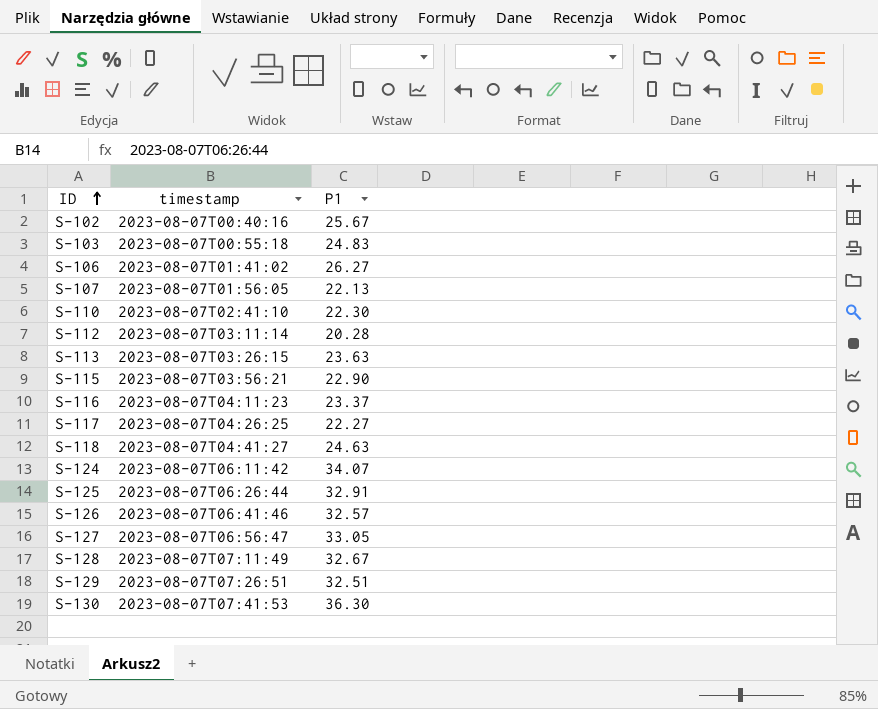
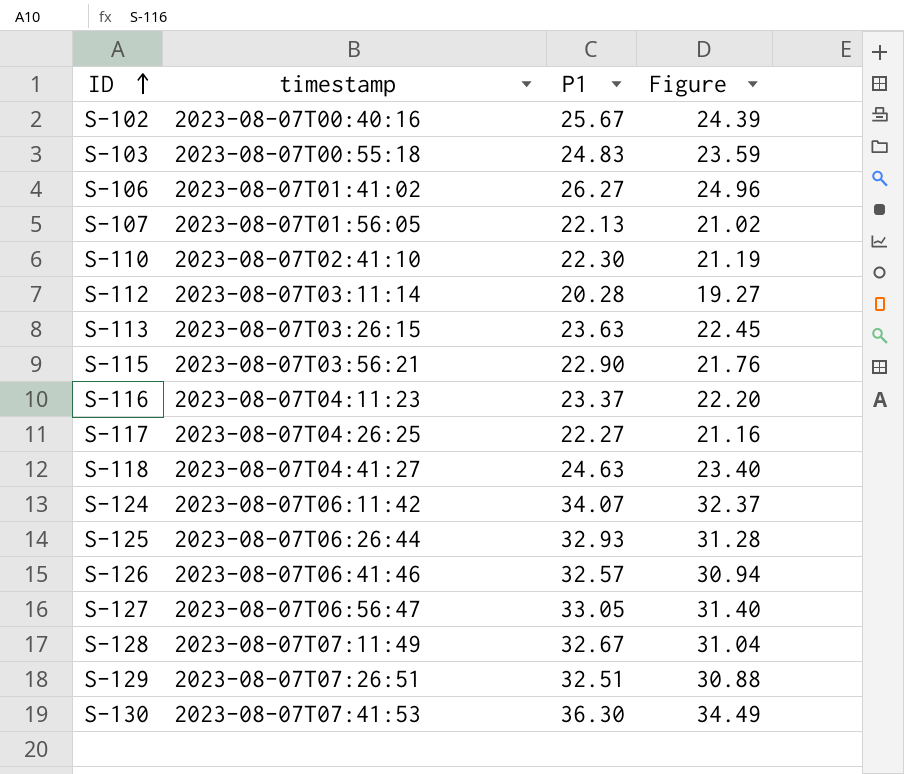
column Figure | formula: none -> [P1] * 0.95
S-125 | P1: 32.91 -> 32.93

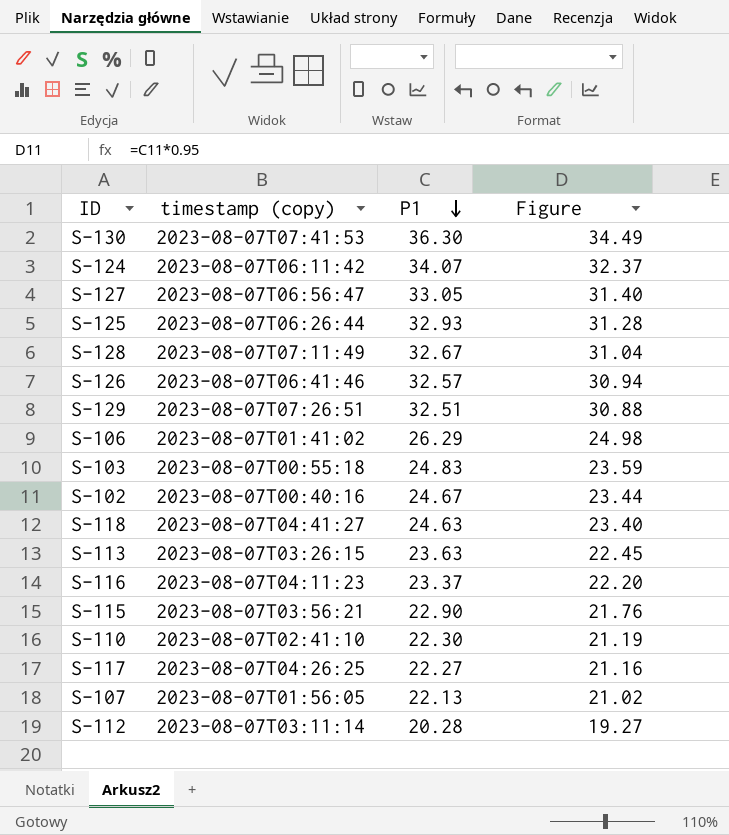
row order: ID ascending -> P1 descending
column name: timestamp -> timestamp (copy)
S-106 | P1: 26.27 -> 26.29
S-106 | Figure: 24.96 -> 24.98
S-102 | P1: 25.67 -> 24.67
S-102 | Figure: 24.39 -> 23.44

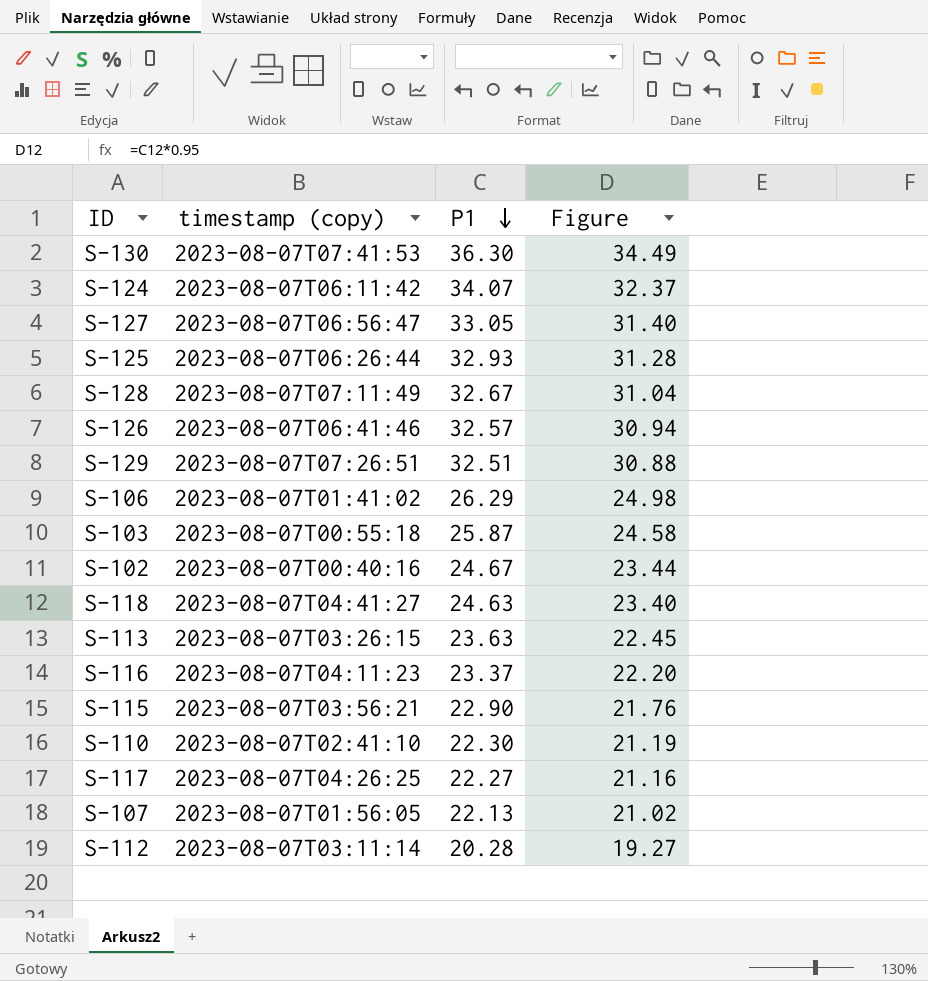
S-103 | P1: 24.83 -> 25.87
S-103 | Figure: 23.59 -> 24.58

